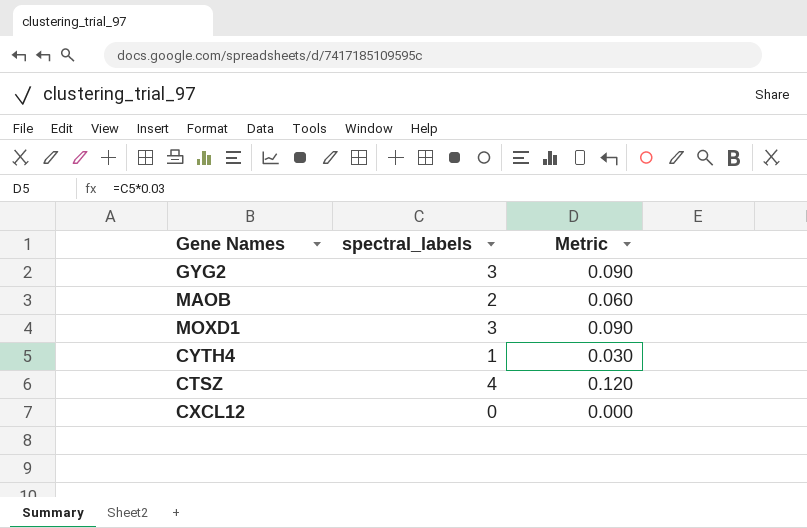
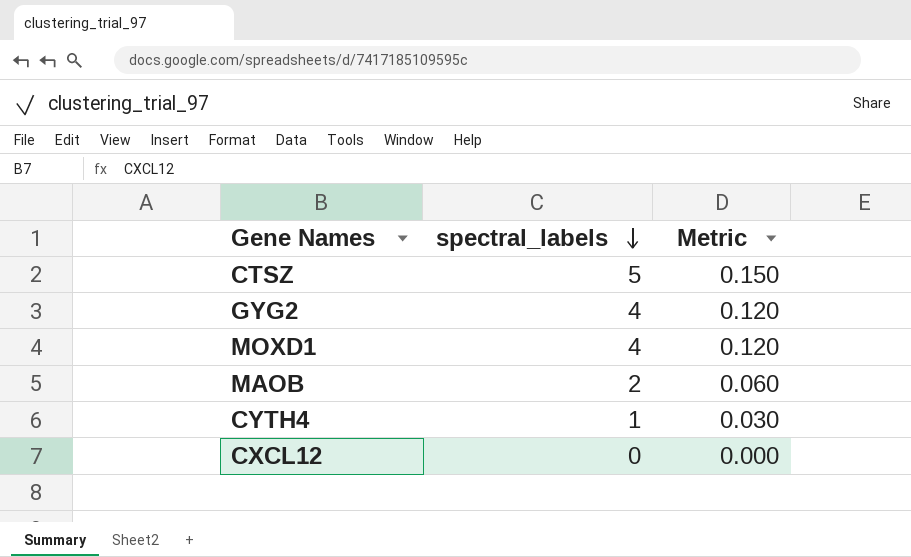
row order: none -> spectral_labels descending
CTSZ | spectral_labels: 4 -> 5
CTSZ | Metric: 0.120 -> 0.150
GYG2 | spectral_labels: 3 -> 4
GYG2 | Metric: 0.090 -> 0.120
MOXD1 | spectral_labels: 3 -> 4
MOXD1 | Metric: 0.090 -> 0.120

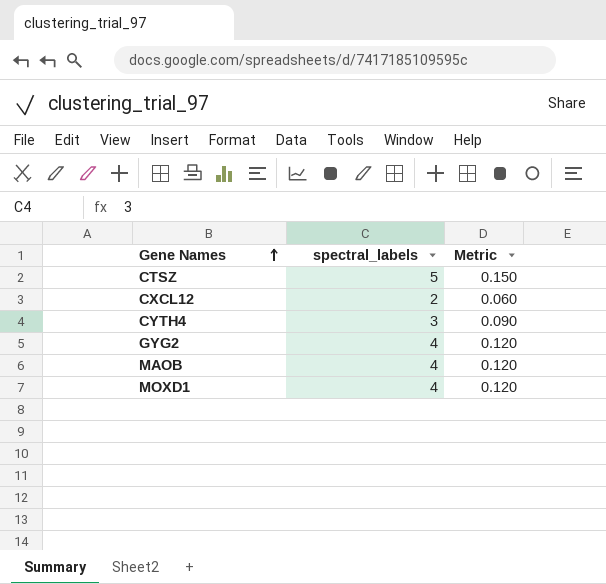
row order: spectral_labels descending -> Gene Names ascending
CXCL12 | spectral_labels: 0 -> 2
CXCL12 | Metric: 0.000 -> 0.060
CYTH4 | spectral_labels: 1 -> 3
CYTH4 | Metric: 0.030 -> 0.090
MAOB | spectral_labels: 2 -> 4
MAOB | Metric: 0.060 -> 0.120

